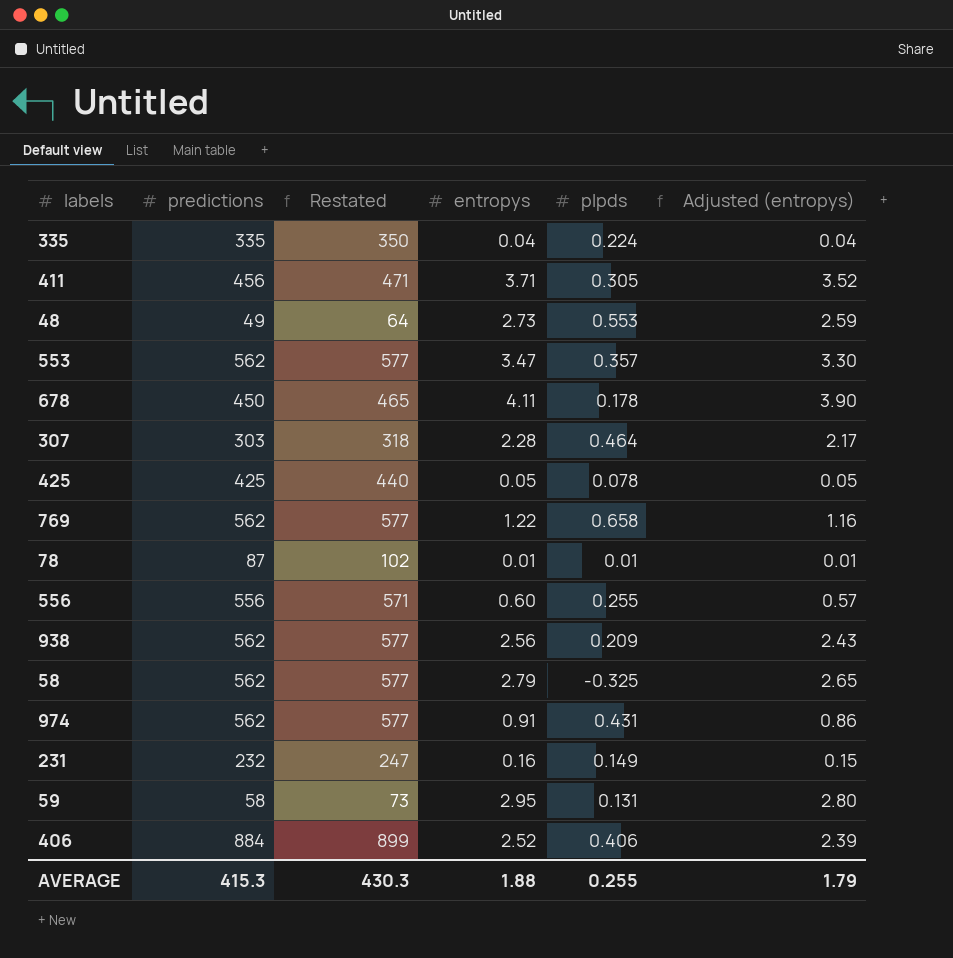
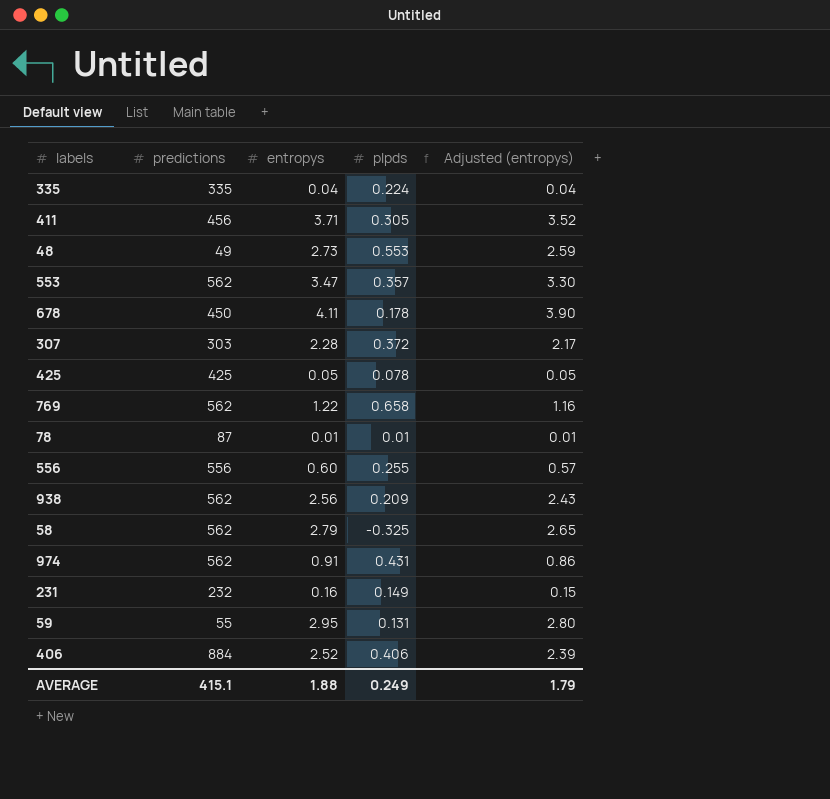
column Restated | formula: [predictions] + 15 -> none
307 | plpds: 0.464 -> 0.372
59 | predictions: 58 -> 55
AVERAGE | predictions: 415.3 -> 415.1
AVERAGE | plpds: 0.255 -> 0.249

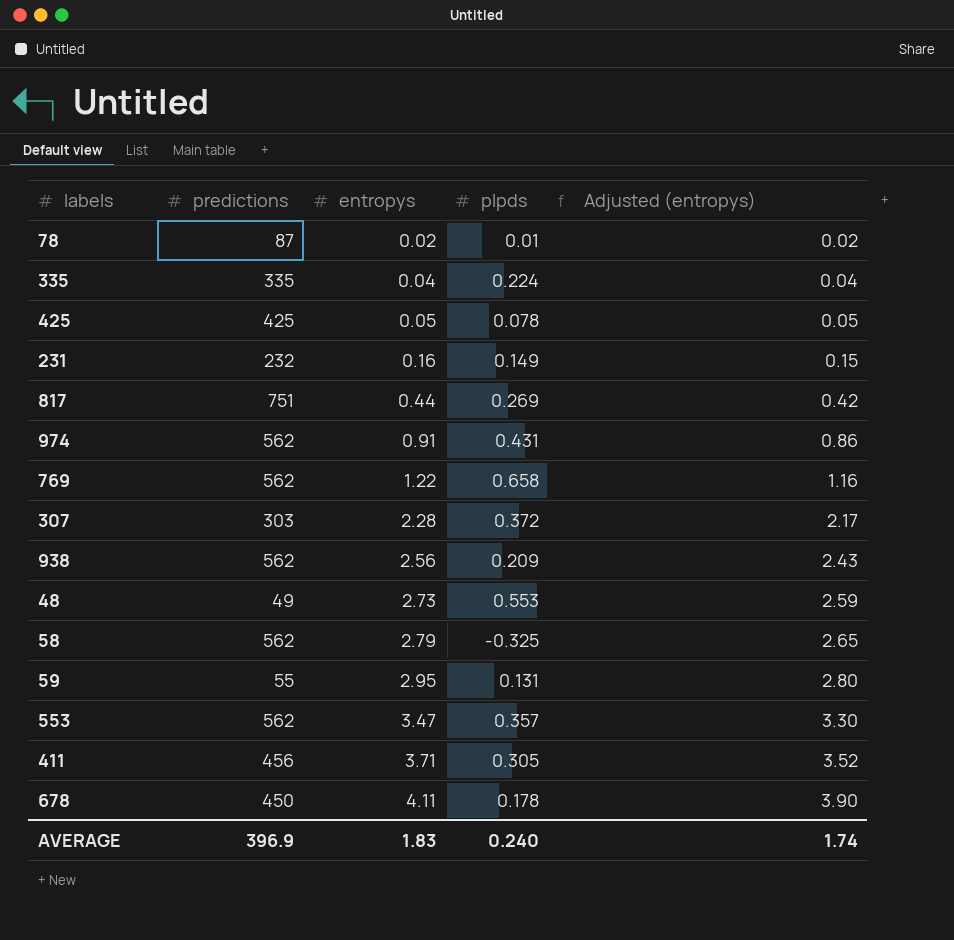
row order: none -> entropys ascending
row 556: 556 | 0.60 | 0.255 | 0.57 -> none
row 406: 884 | 2.52 | 0.406 | 2.39 -> none
78 | entropys: 0.01 -> 0.02
78 | Adjusted (entropys): 0.01 -> 0.02
row 817: none -> 751 | 0.44 | 0.269 | 0.42
AVERAGE | predictions: 415.1 -> 396.9
AVERAGE | entropys: 1.88 -> 1.83
AVERAGE | plpds: 0.249 -> 0.240
AVERAGE | Adjusted (entropys): 1.79 -> 1.74

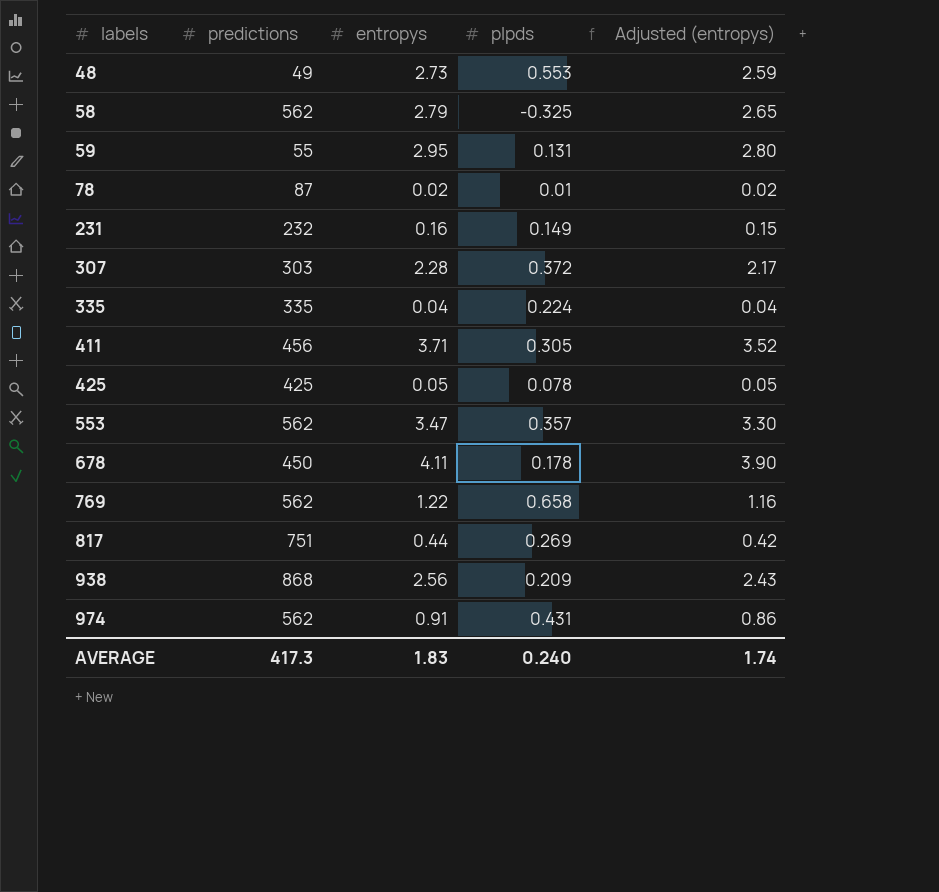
row order: entropys ascending -> labels ascending
938 | predictions: 562 -> 868
AVERAGE | predictions: 396.9 -> 417.3

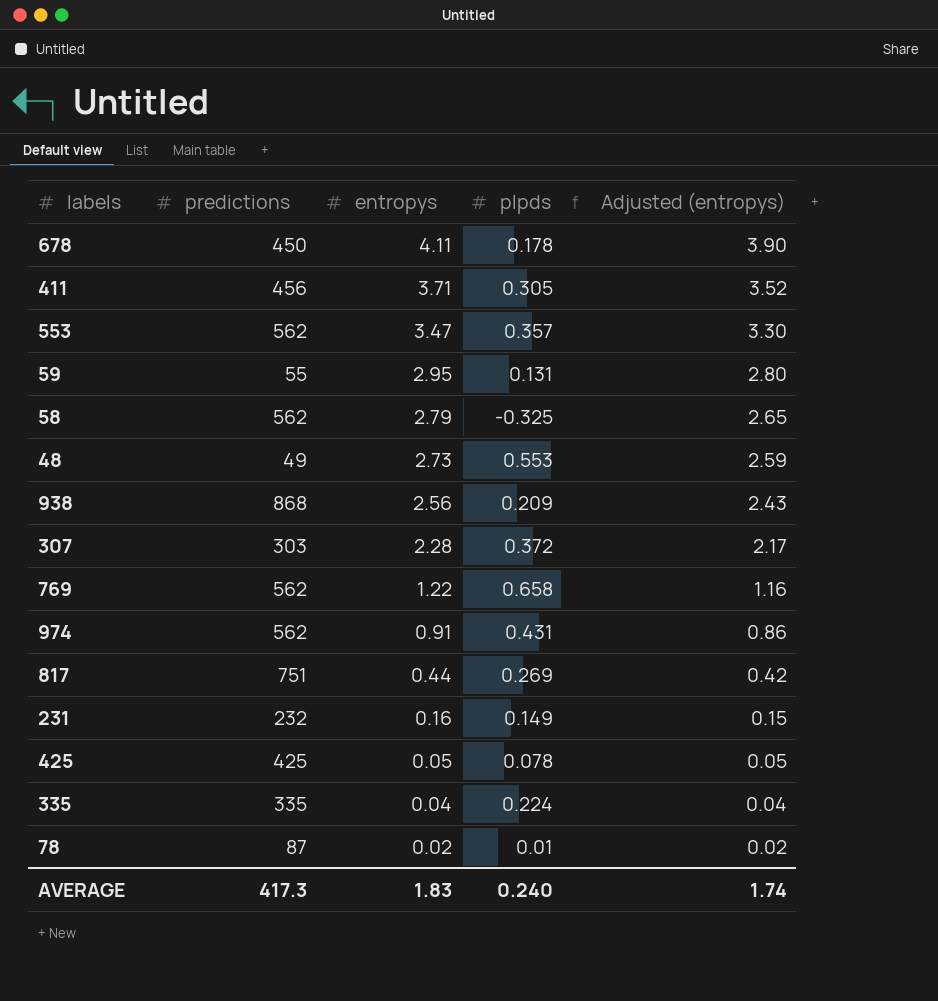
row order: labels ascending -> entropys descending

